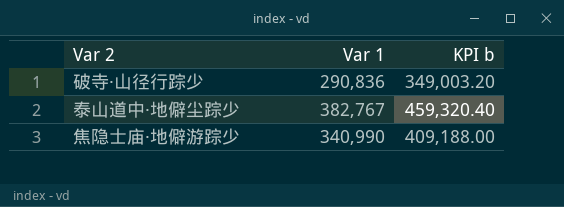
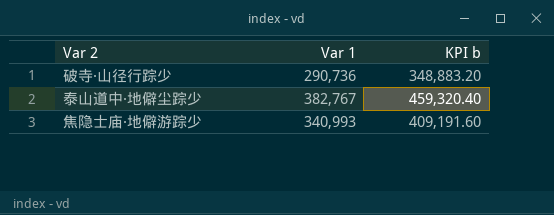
破寺·山径行踪少 | Var 1: 290,836 -> 290,736
破寺·山径行踪少 | KPI b: 349,003.20 -> 348,883.20
焦隐士庙·地僻游踪少 | Var 1: 340,990 -> 340,993
焦隐士庙·地僻游踪少 | KPI b: 409,188.00 -> 409,191.60

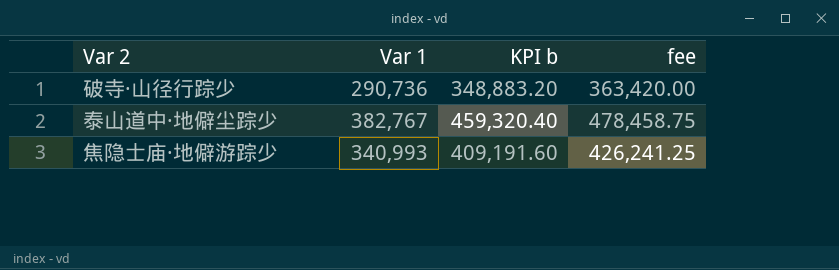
column fee | formula: none -> [Var 1] * 1.25

